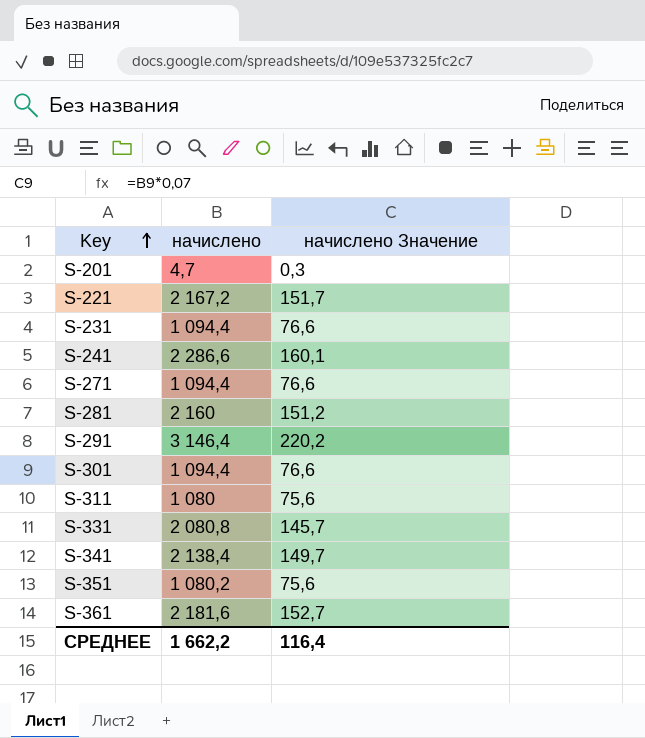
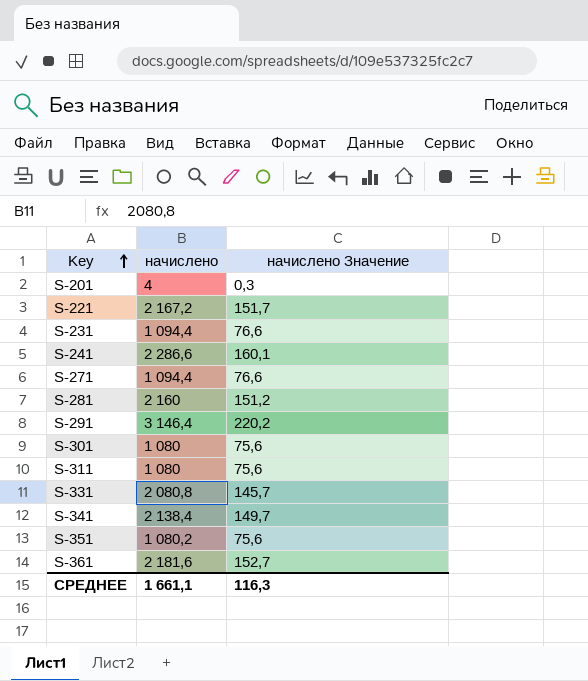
S-201 | начислено: 4,7 -> 4
S-301 | начислено: 1 094,4 -> 1 080
S-301 | начислено Значение: 76,6 -> 75,6
СРЕДНЕЕ | начислено: 1 662,2 -> 1 661,1
СРЕДНЕЕ | начислено Значение: 116,4 -> 116,3

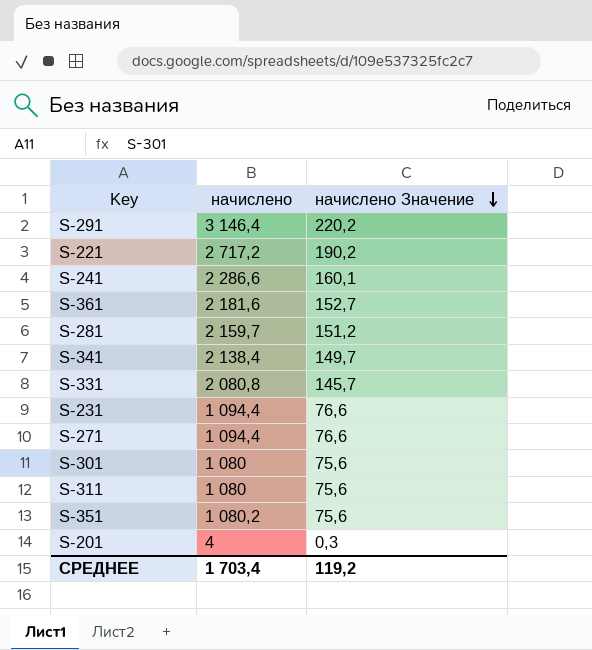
row order: Key ascending -> начислено Значение descending
S-221 | начислено: 2 167,2 -> 2 717,2
S-221 | начислено Значение: 151,7 -> 190,2
S-281 | начислено: 2 160 -> 2 159,7
СРЕДНЕЕ | начислено: 1 661,1 -> 1 703,4
СРЕДНЕЕ | начислено Значение: 116,3 -> 119,2

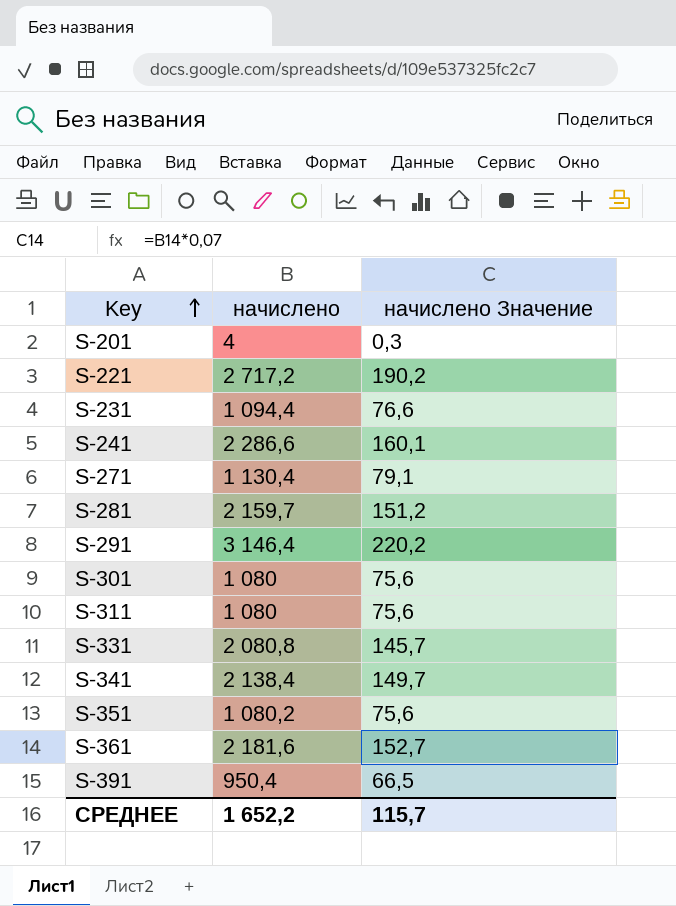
row order: начислено Значение descending -> Key ascending
S-271 | начислено: 1 094,4 -> 1 130,4
S-271 | начислено Значение: 76,6 -> 79,1
row S-391: none -> 950,4 | 66,5
СРЕДНЕЕ | начислено: 1 703,4 -> 1 652,2
СРЕДНЕЕ | начислено Значение: 119,2 -> 115,7

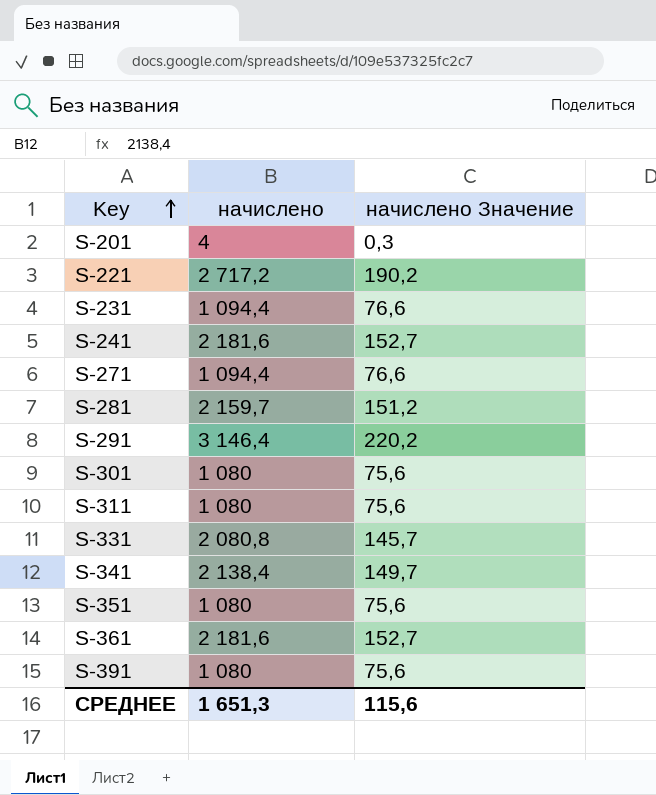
S-241 | начислено: 2 286,6 -> 2 181,6
S-241 | начислено Значение: 160,1 -> 152,7
S-271 | начислено: 1 130,4 -> 1 094,4
S-271 | начислено Значение: 79,1 -> 76,6
S-351 | начислено: 1 080,2 -> 1 080
S-391 | начислено: 950,4 -> 1 080
S-391 | начислено Значение: 66,5 -> 75,6
СРЕДНЕЕ | начислено: 1 652,2 -> 1 651,3
СРЕДНЕЕ | начислено Значение: 115,7 -> 115,6

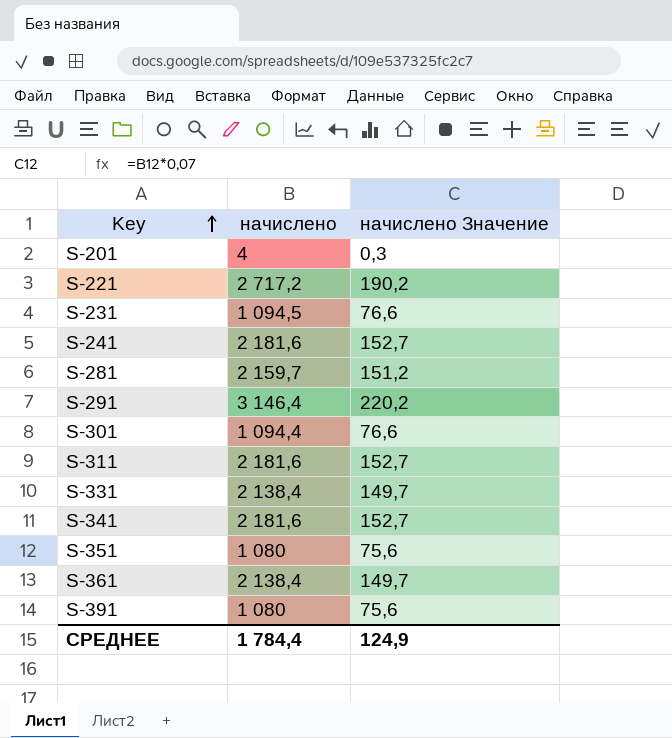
row S-271: 1 094,4 | 76,6 -> none
S-231 | начислено: 1 094,4 -> 1 094,5
S-301 | начислено: 1 080 -> 1 094,4
S-301 | начислено Значение: 75,6 -> 76,6
S-311 | начислено: 1 080 -> 2 181,6
S-311 | начислено Значение: 75,6 -> 152,7
S-331 | начислено: 2 080,8 -> 2 138,4
S-331 | начислено Значение: 145,7 -> 149,7
S-341 | начислено: 2 138,4 -> 2 181,6
S-341 | начислено Значение: 149,7 -> 152,7
S-361 | начислено: 2 181,6 -> 2 138,4
S-361 | начислено Значение: 152,7 -> 149,7
СРЕДНЕЕ | начислено: 1 651,3 -> 1 784,4
СРЕДНЕЕ | начислено Значение: 115,6 -> 124,9

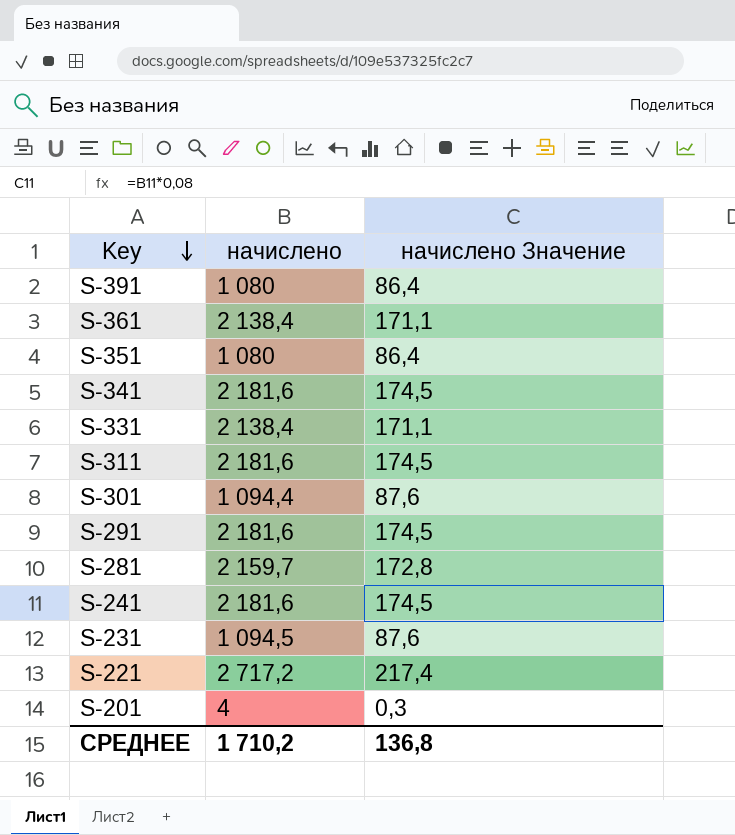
row order: Key ascending -> Key descending
column начислено Значение | formula: [начислено] * 0,07 -> [начислено] * 0,08
S-291 | начислено: 3 146,4 -> 2 181,6
СРЕДНЕЕ | начислено: 1 784,4 -> 1 710,2
СРЕДНЕЕ | начислено Значение: 124,9 -> 136,8

